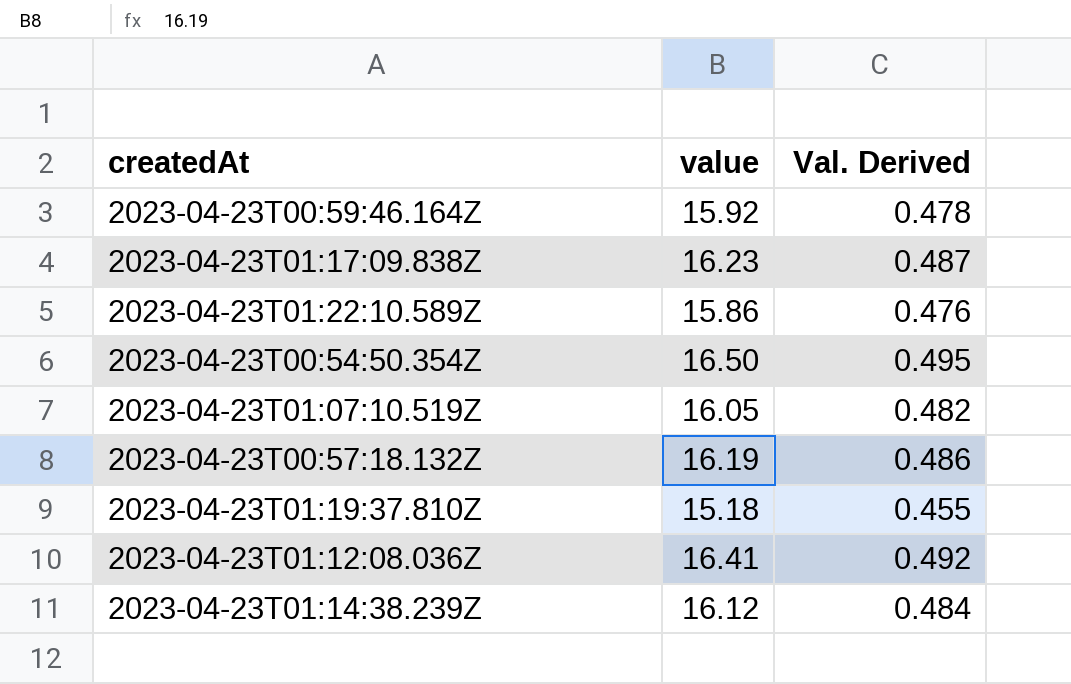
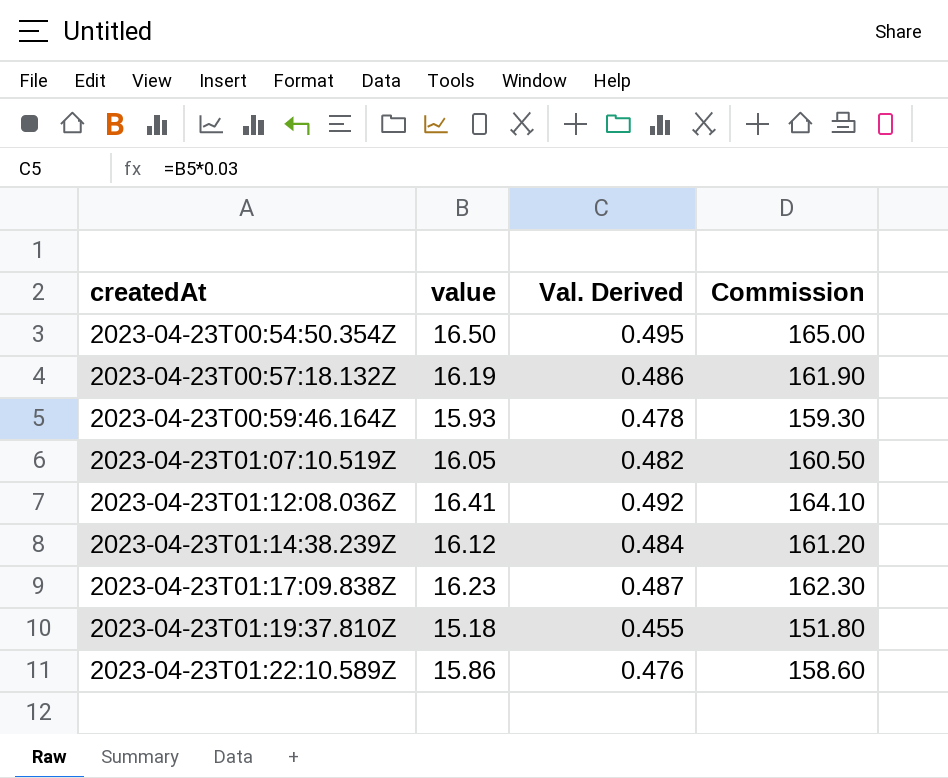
row order: none -> createdAt ascending
column Commission | formula: none -> [value] * 10
2023-04-23T00:59:46.164Z | value: 15.92 -> 15.93

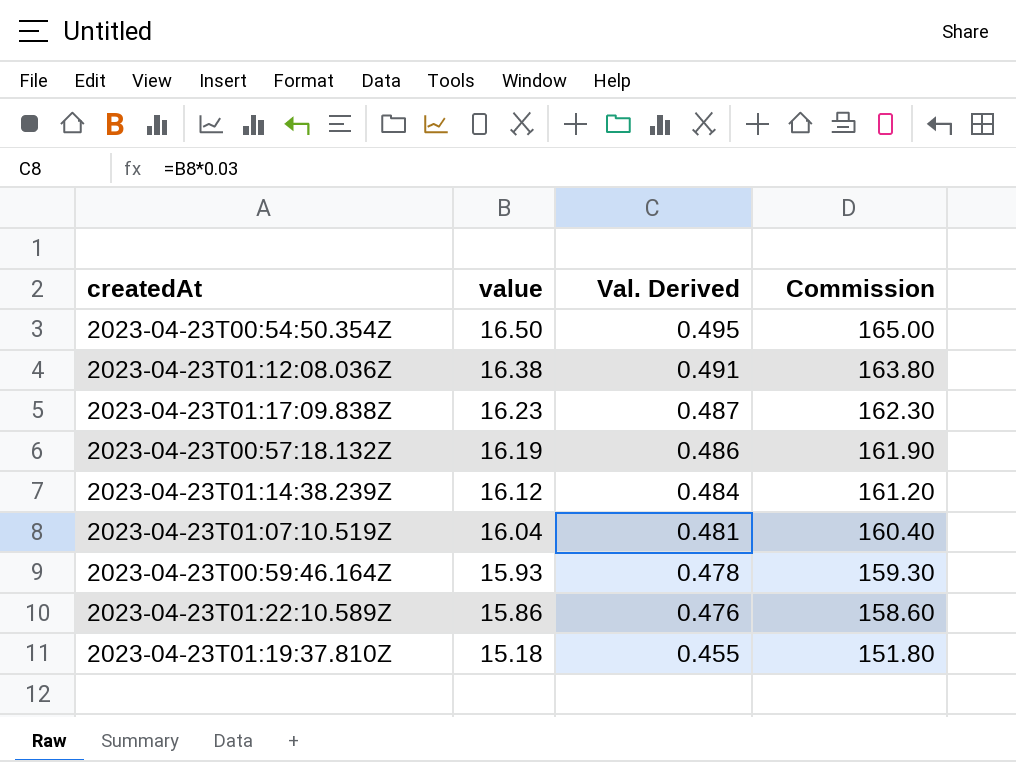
row order: createdAt ascending -> value descending
2023-04-23T01:12:08.036Z | value: 16.41 -> 16.38
2023-04-23T01:12:08.036Z | Val. Derived: 0.492 -> 0.491
2023-04-23T01:12:08.036Z | Commission: 164.10 -> 163.80
2023-04-23T01:07:10.519Z | value: 16.05 -> 16.04
2023-04-23T01:07:10.519Z | Val. Derived: 0.482 -> 0.481
2023-04-23T01:07:10.519Z | Commission: 160.50 -> 160.40

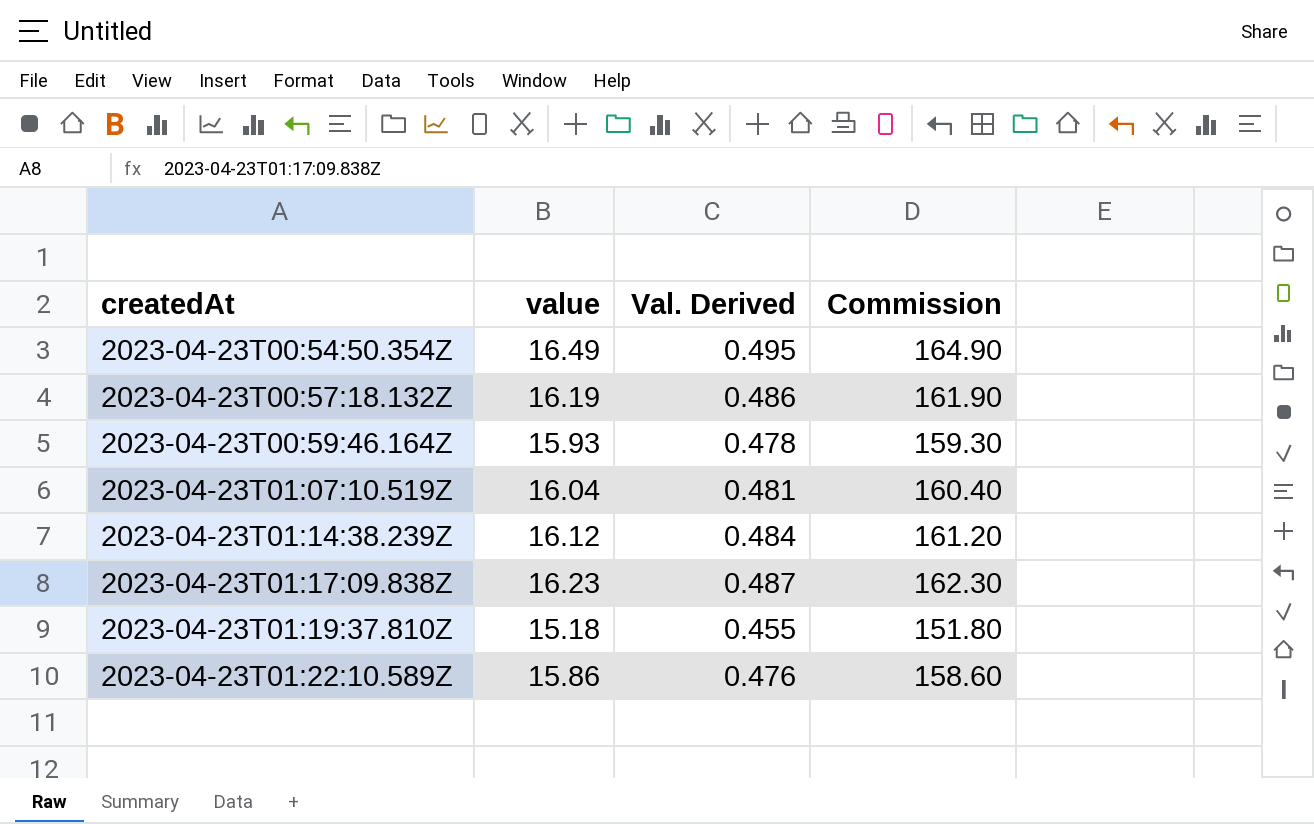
row order: value descending -> createdAt ascending
row 2023-04-23T01:12:08.036Z: 16.38 | 0.491 | 163.80 -> none
2023-04-23T00:54:50.354Z | value: 16.50 -> 16.49
2023-04-23T00:54:50.354Z | Commission: 165.00 -> 164.90

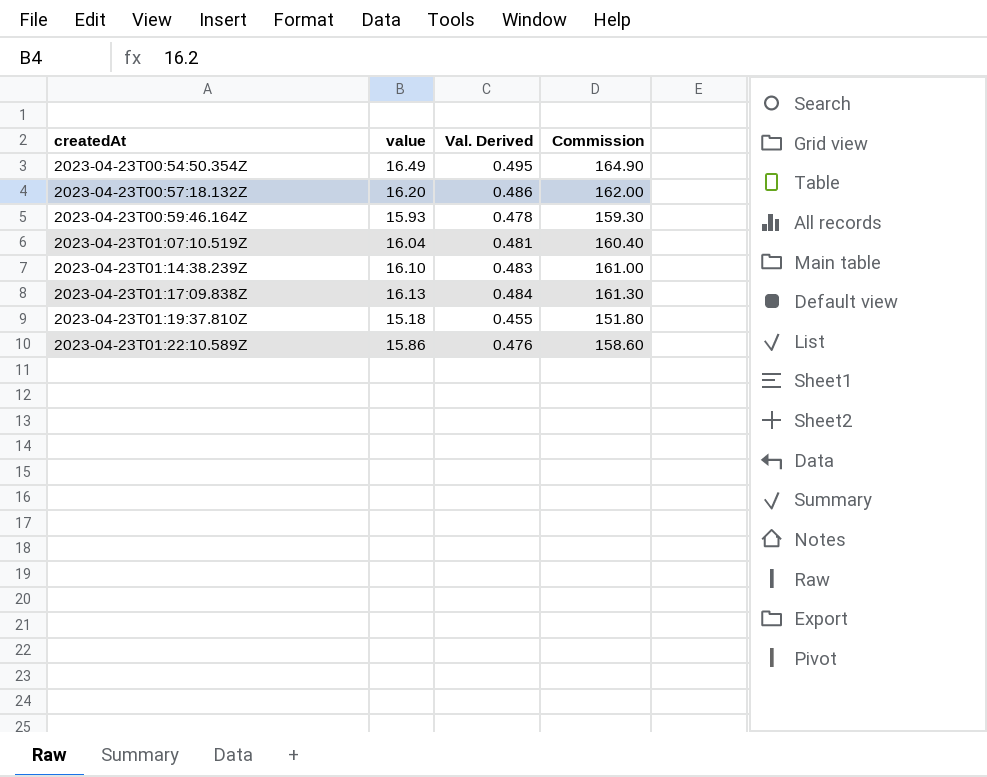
2023-04-23T00:57:18.132Z | value: 16.19 -> 16.20
2023-04-23T00:57:18.132Z | Commission: 161.90 -> 162.00
2023-04-23T01:14:38.239Z | value: 16.12 -> 16.10
2023-04-23T01:14:38.239Z | Val. Derived: 0.484 -> 0.483
2023-04-23T01:14:38.239Z | Commission: 161.20 -> 161.00
2023-04-23T01:17:09.838Z | value: 16.23 -> 16.13
2023-04-23T01:17:09.838Z | Val. Derived: 0.487 -> 0.484
2023-04-23T01:17:09.838Z | Commission: 162.30 -> 161.30

